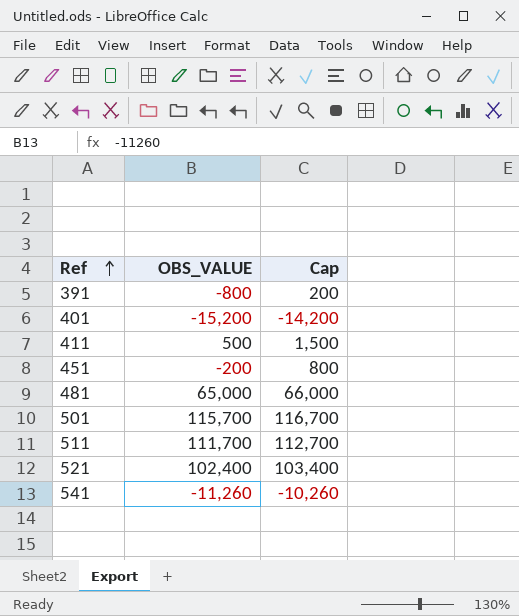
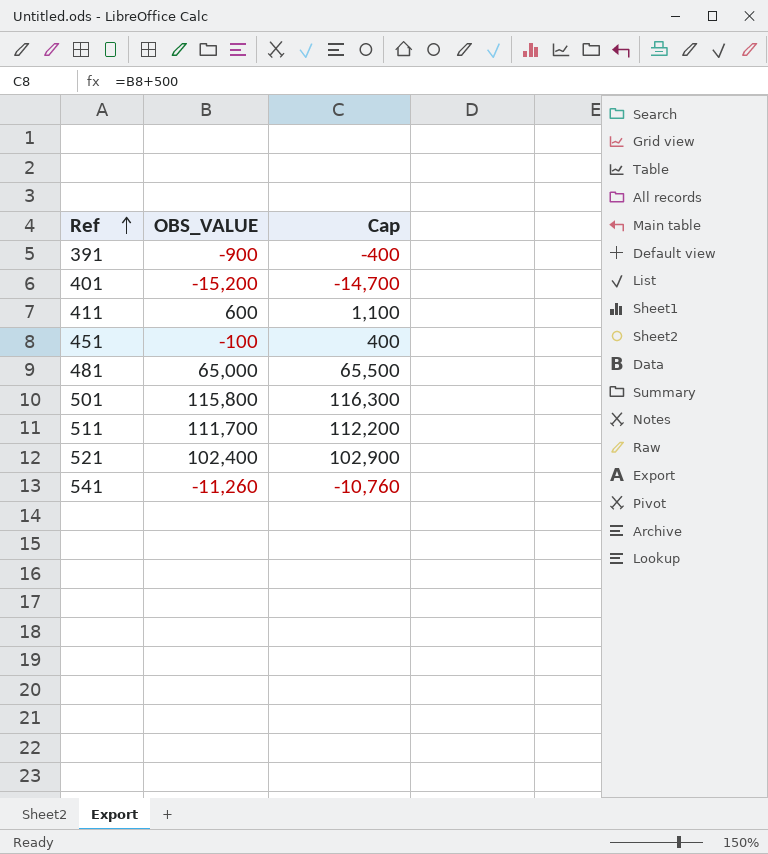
column Cap | formula: [OBS_VALUE] + 1000 -> [OBS_VALUE] + 500
391 | OBS_VALUE: -800 -> -900
411 | OBS_VALUE: 500 -> 600
451 | OBS_VALUE: -200 -> -100
501 | OBS_VALUE: 115,700 -> 115,800

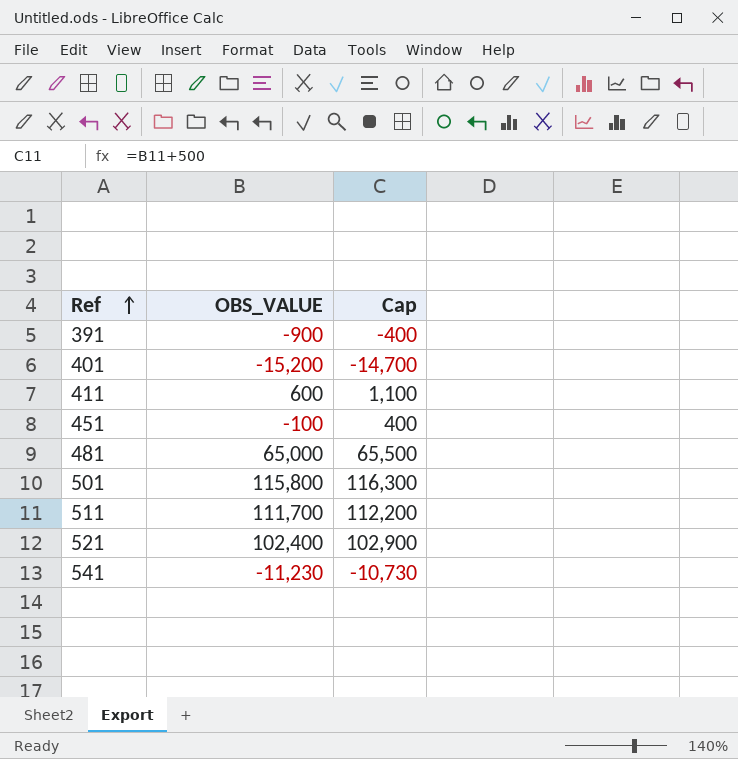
541 | OBS_VALUE: -11,260 -> -11,230
541 | Cap: -10,760 -> -10,730

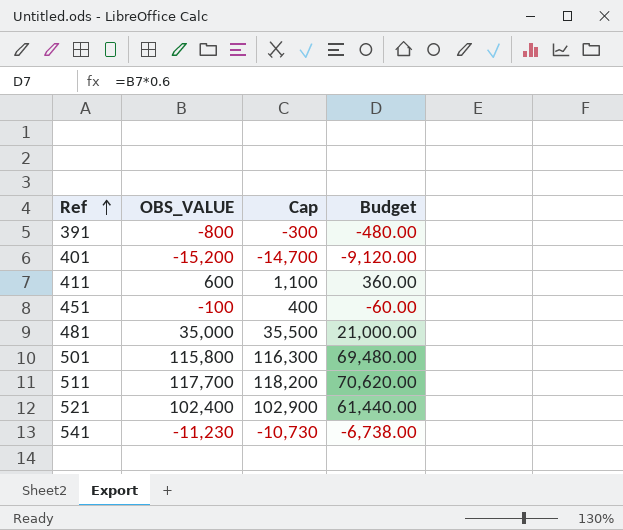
column Budget | formula: none -> [OBS_VALUE] * 0.6
391 | OBS_VALUE: -900 -> -800
391 | Cap: -400 -> -300
481 | OBS_VALUE: 65,000 -> 35,000
481 | Cap: 65,500 -> 35,500
511 | OBS_VALUE: 111,700 -> 117,700
511 | Cap: 112,200 -> 118,200

